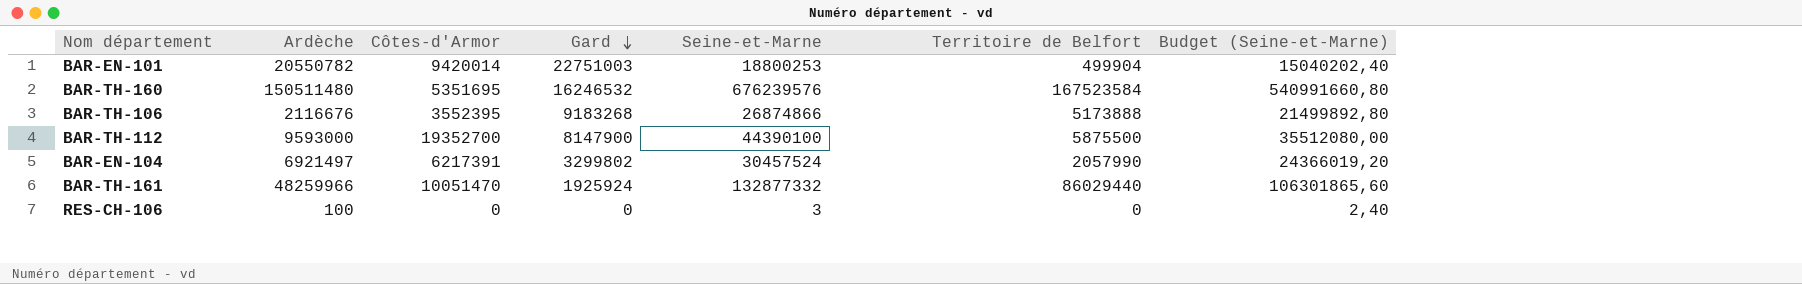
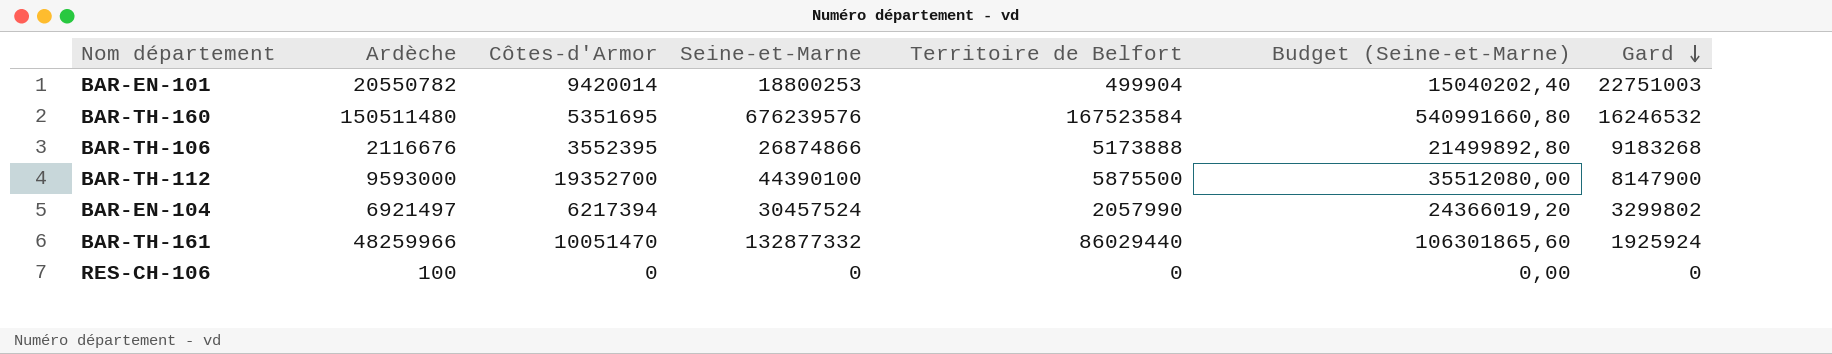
column Gard | position: 4 -> 7
BAR-EN-104 | Côtes-d'Armor: 6217391 -> 6217394
RES-CH-106 | Seine-et-Marne: 3 -> 0
RES-CH-106 | Budget (Seine-et-Marne): 2,40 -> 0,00

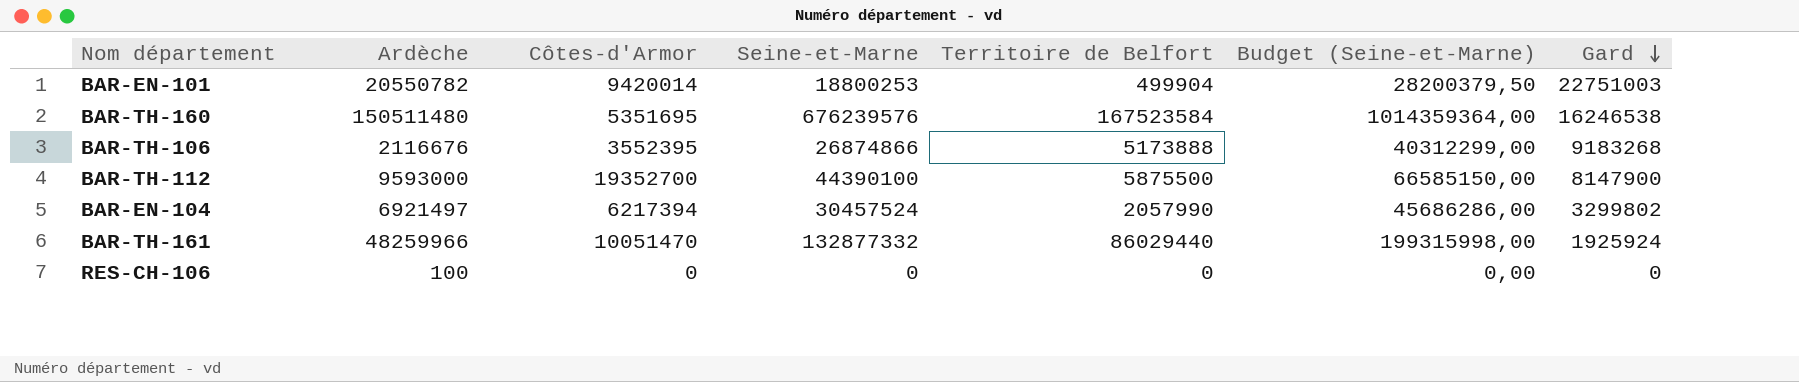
column Budget (Seine-et-Marne) | formula: [Seine-et-Marne] * 0,8 -> [Seine-et-Marne] * 1,5
BAR-TH-160 | Gard: 16246532 -> 16246538

